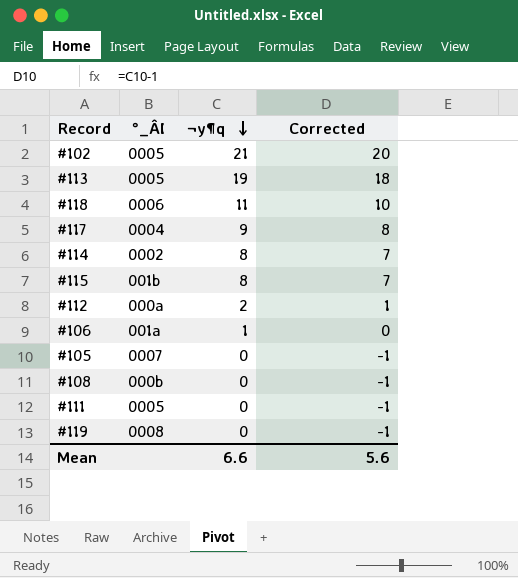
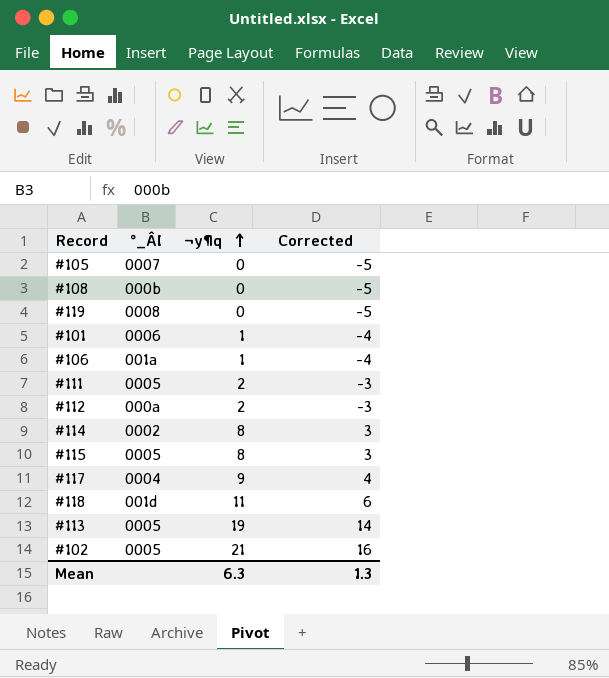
row order: ¬y¶q descending -> ¬y¶q ascending
column Corrected | formula: [¬y¶q] - 1 -> [¬y¶q] - 5
row #101: none -> 0006 | 1 | -4
#111 | ¬y¶q: 0 -> 2
#115 | °_ÂI: 001b -> 0005
#118 | °_ÂI: 0006 -> 001d
Mean | ¬y¶q: 6.6 -> 6.3
Mean | Corrected: 5.6 -> 1.3

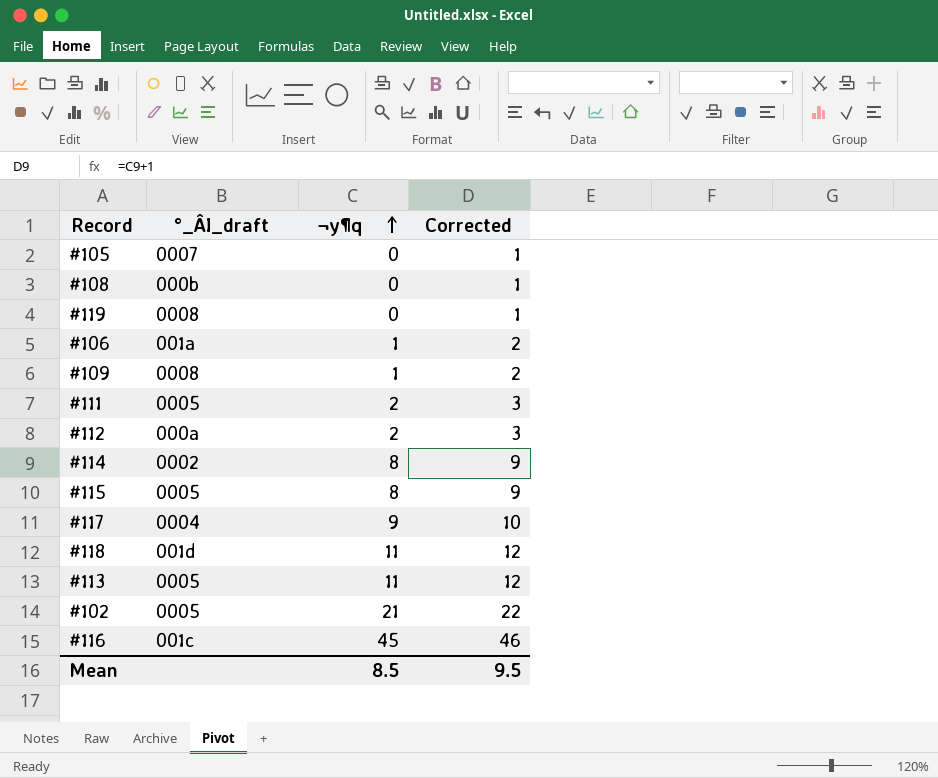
column name: °_ÂI -> °_ÂI_draft
column Corrected | formula: [¬y¶q] - 5 -> [¬y¶q] + 1
row #101: 0006 | 1 | -4 -> none
row #109: none -> 0008 | 1 | 2
#113 | ¬y¶q: 19 -> 11
row #116: none -> 001c | 45 | 46
Mean | ¬y¶q: 6.3 -> 8.5
Mean | Corrected: 1.3 -> 9.5

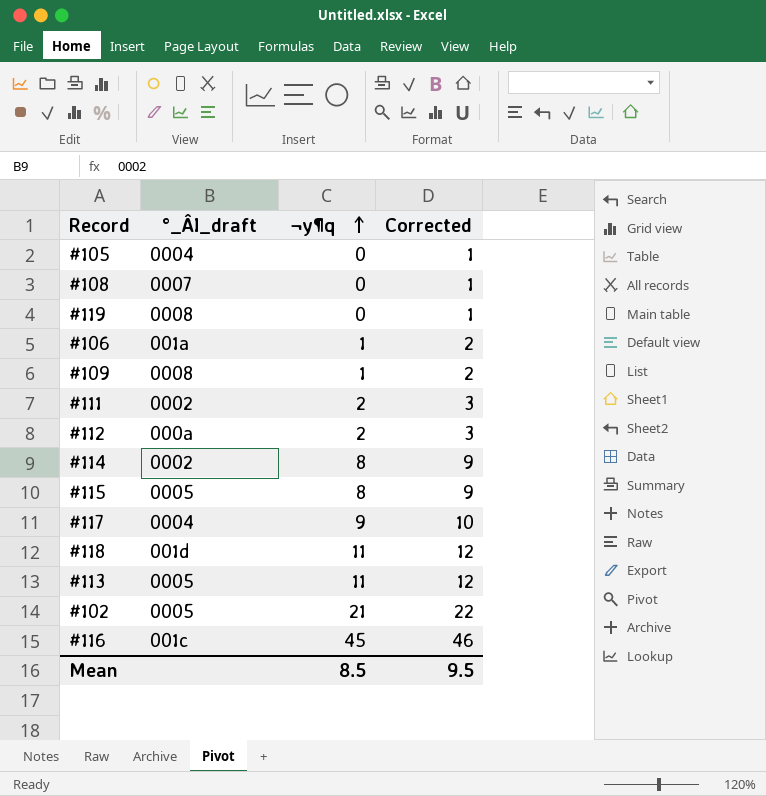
#105 | °_ÂI_draft: 0007 -> 0004
#108 | °_ÂI_draft: 000b -> 0007
#111 | °_ÂI_draft: 0005 -> 0002

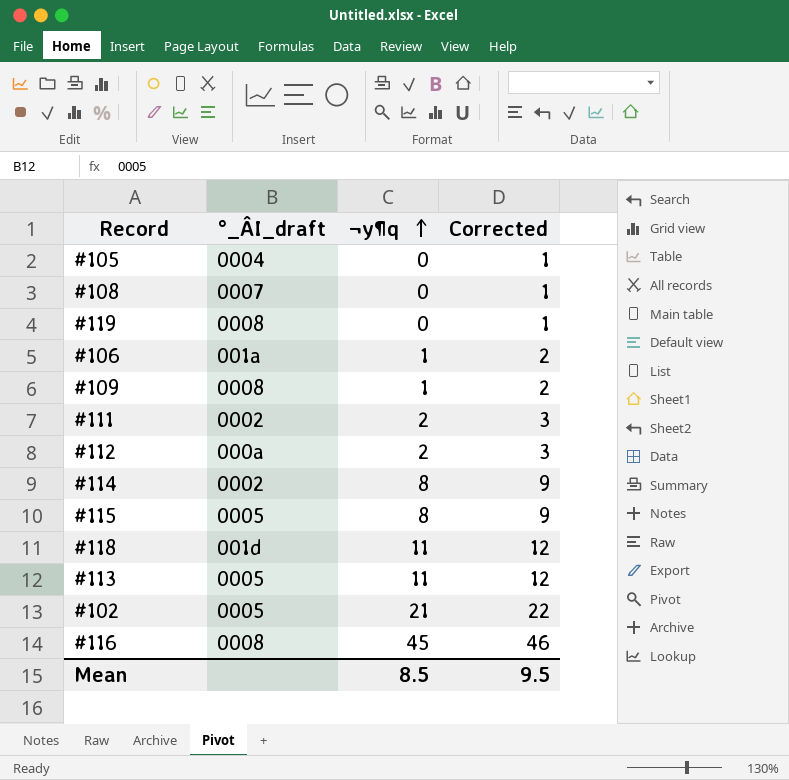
row #117: 0004 | 9 | 10 -> none
#116 | °_ÂI_draft: 001c -> 0008

